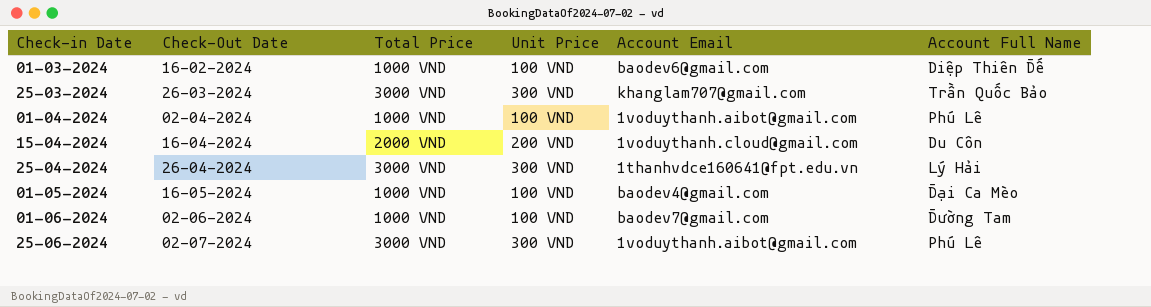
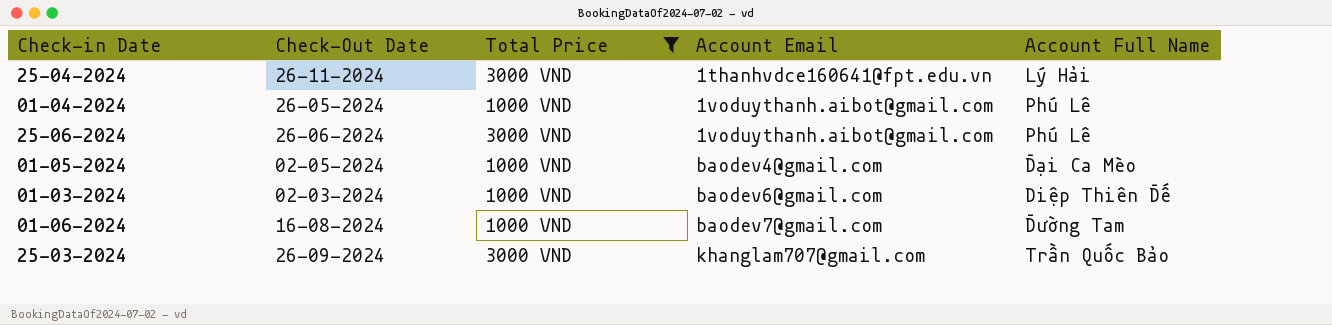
filter: none -> Total Price != 2000 VND
row order: Check-in Date ascending -> Account Email ascending
column Unit Price | position: 4 -> none
25-04-2024 | Check-Out Date: 26-04-2024 -> 26-11-2024
01-04-2024 | Check-Out Date: 02-04-2024 -> 26-05-2024
25-06-2024 | Check-Out Date: 02-07-2024 -> 26-06-2024
01-05-2024 | Check-Out Date: 16-05-2024 -> 02-05-2024
01-03-2024 | Check-Out Date: 16-02-2024 -> 02-03-2024
01-06-2024 | Check-Out Date: 02-06-2024 -> 16-08-2024
25-03-2024 | Check-Out Date: 26-03-2024 -> 26-09-2024

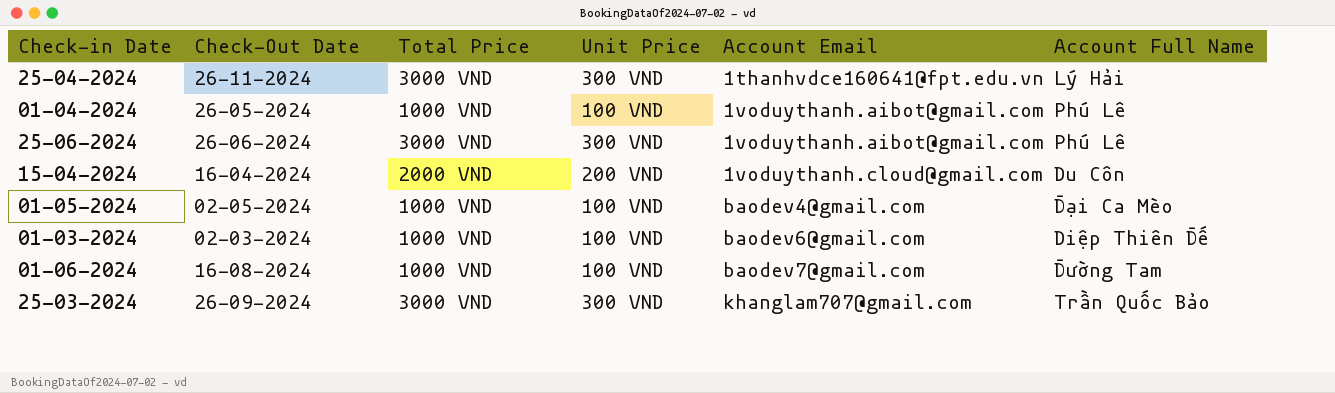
filter: Total Price != 2000 VND -> none
column Unit Price | position: none -> 4

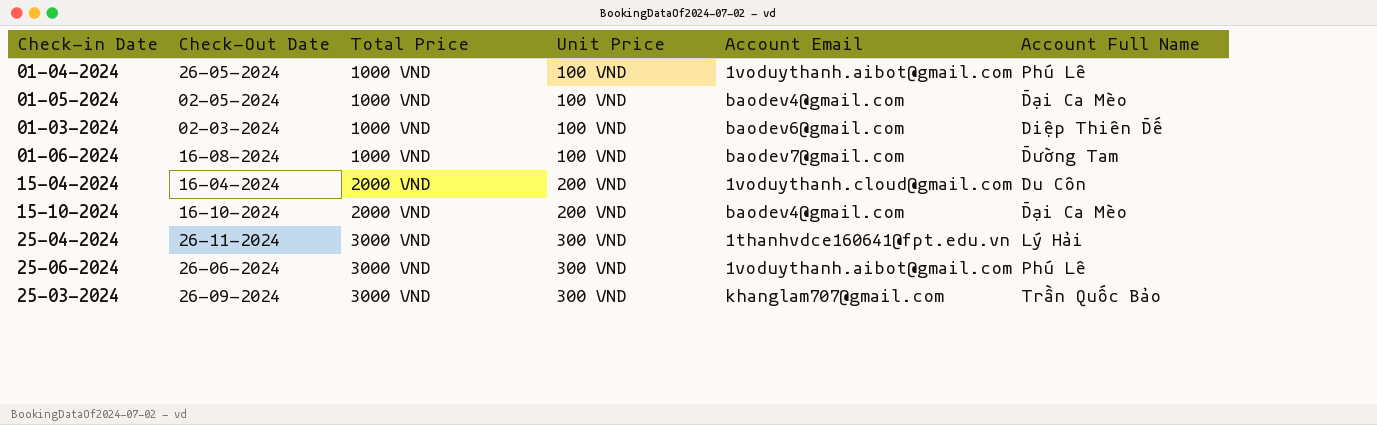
row order: Account Email ascending -> Total Price ascending
row 15-10-2024: none -> 16-10-2024 | 2000 VND | 200 VND | baodev4@gmail.com | Đại Ca Mèo

